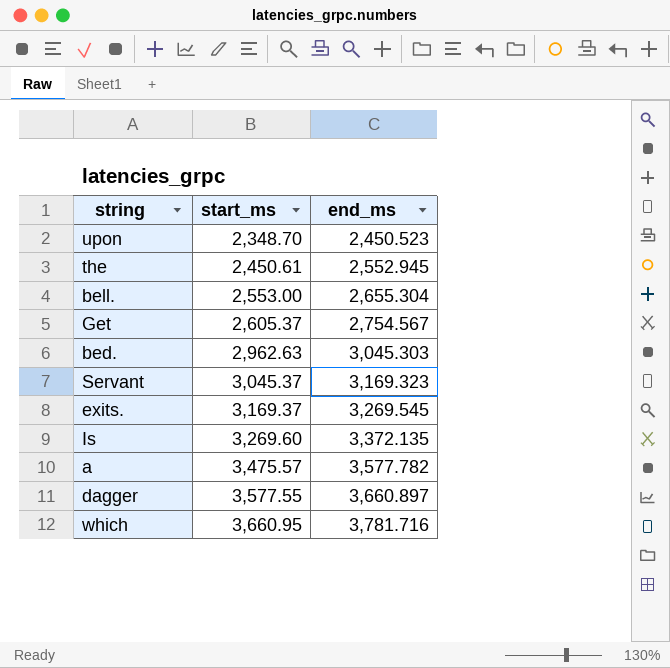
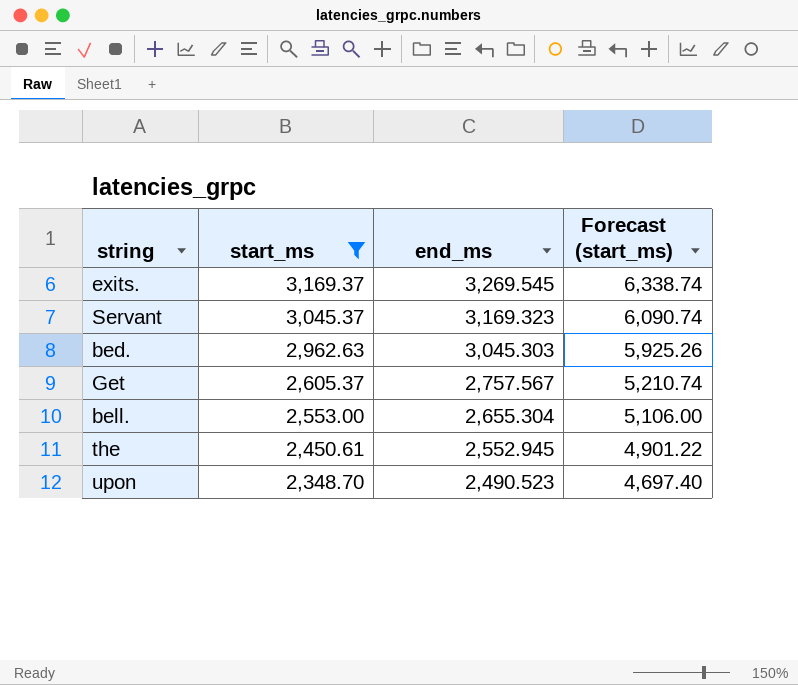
filter: none -> start_ms <= 3,169.37
row order: start_ms ascending -> start_ms descending
column Forecast (start_ms) | formula: none -> [start_ms] * 2
Get | end_ms: 2,754.567 -> 2,757.567
upon | end_ms: 2,450.523 -> 2,490.523

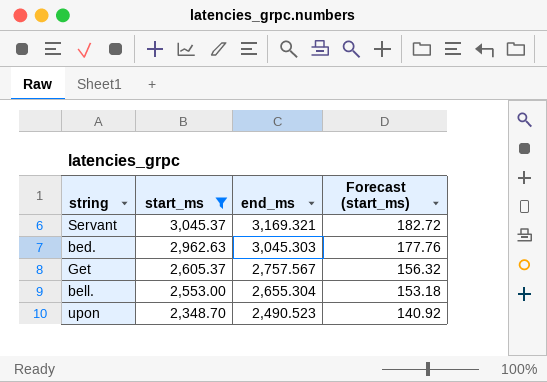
column Forecast (start_ms) | formula: [start_ms] * 2 -> [start_ms] * 0.06
row exits.: 3,169.37 | 3,269.545 | 6,338.74 -> none
row the: 2,450.61 | 2,552.945 | 4,901.22 -> none
Servant | end_ms: 3,169.323 -> 3,169.321

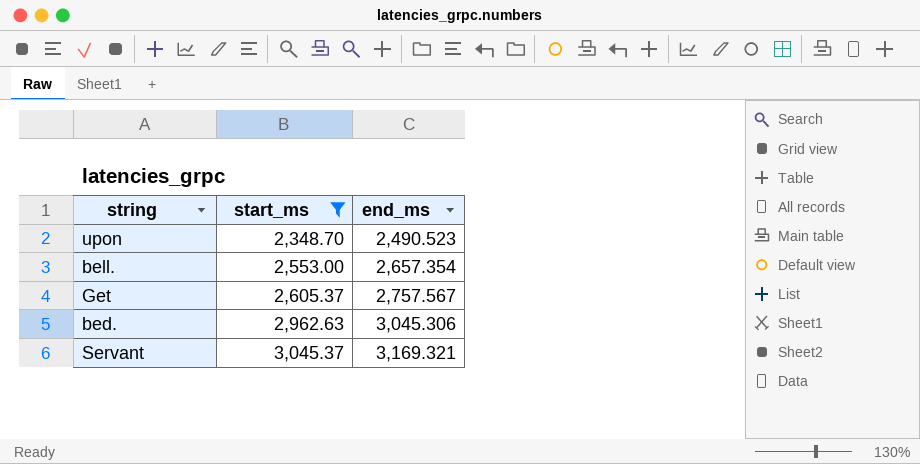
row order: start_ms descending -> start_ms ascending
column Forecast (start_ms) | formula: [start_ms] * 0.06 -> none
bell. | end_ms: 2,655.304 -> 2,657.354
bed. | end_ms: 3,045.303 -> 3,045.306

